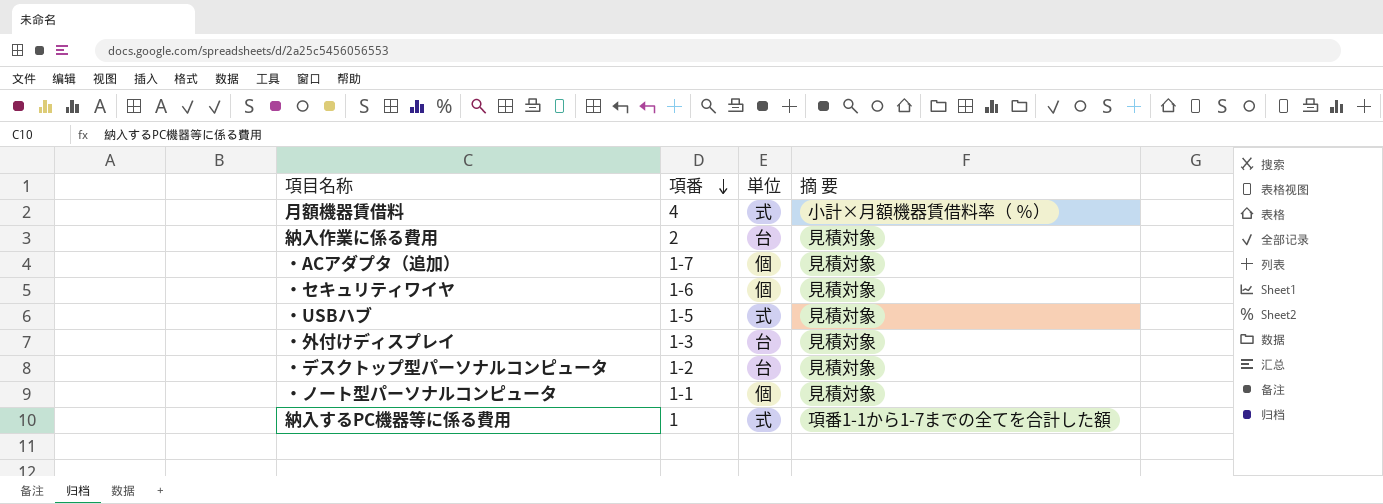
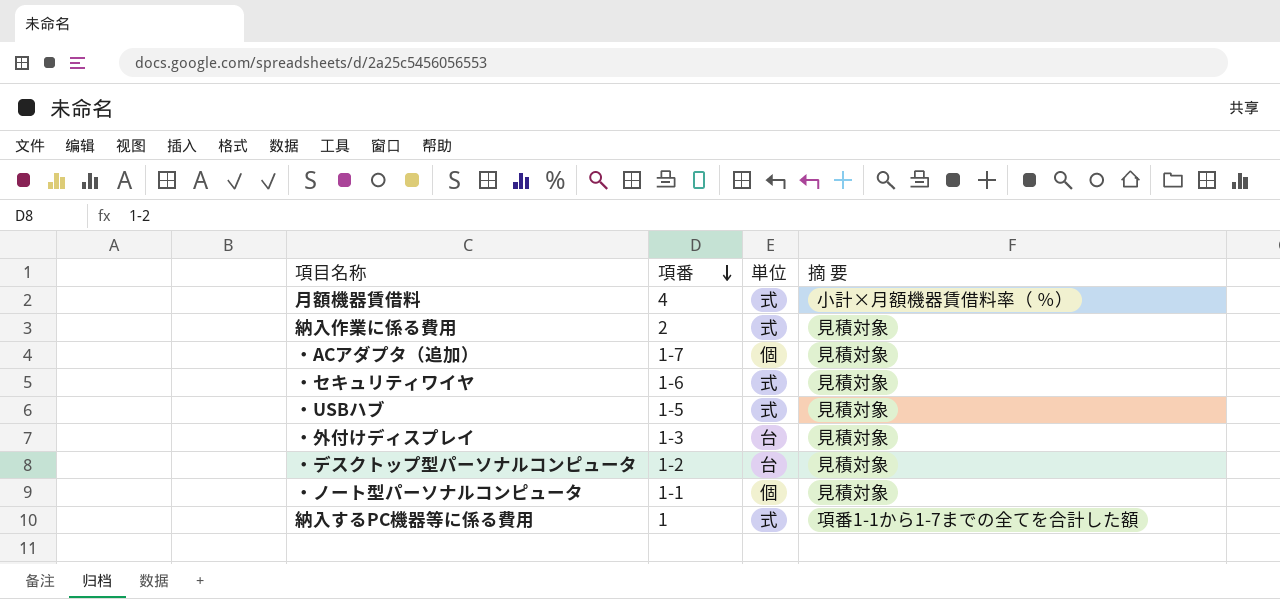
納入作業に係る費用 | 単位: 台 -> 式
・セキュリティワイヤ | 単位: 個 -> 式

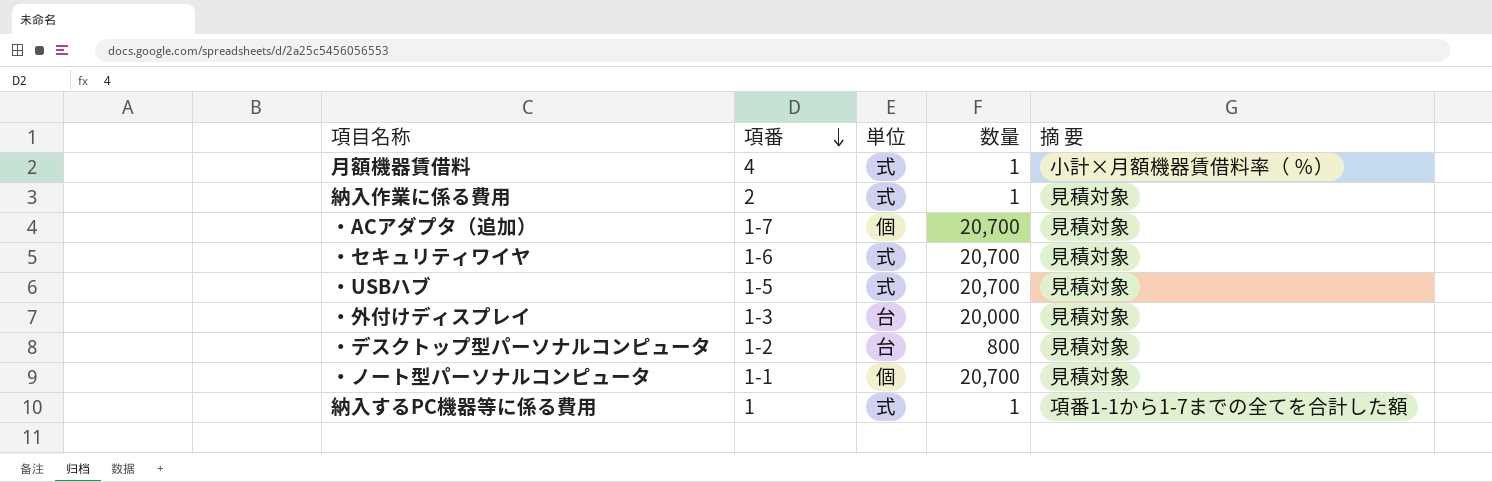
column 数量 | position: none -> 4

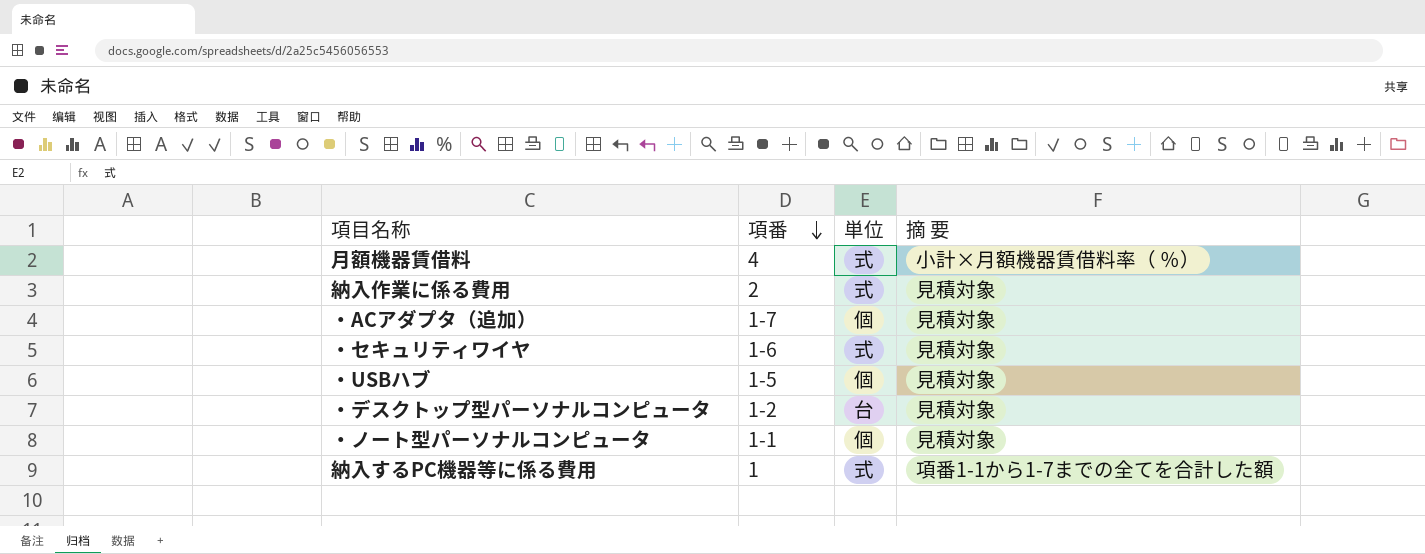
column 数量 | position: 4 -> none
row ・外付けディスプレイ: 1-3 | 台 | 20,000 | 見積対象 -> none
・USBハブ | 単位: 式 -> 個

